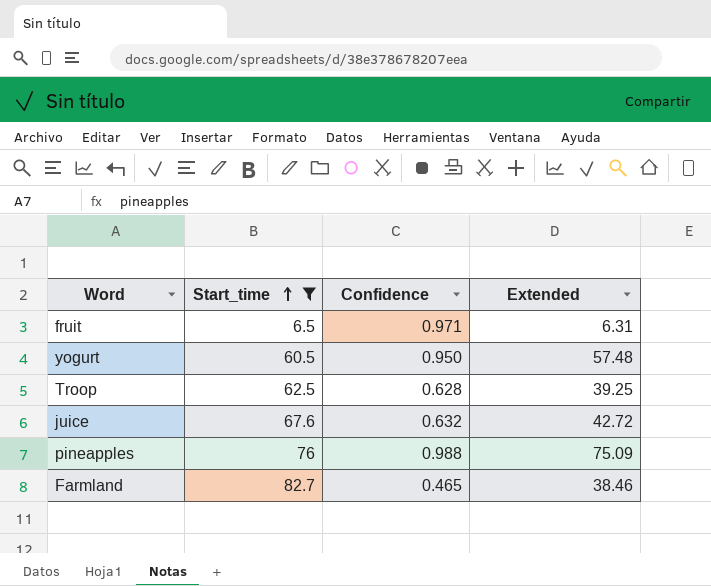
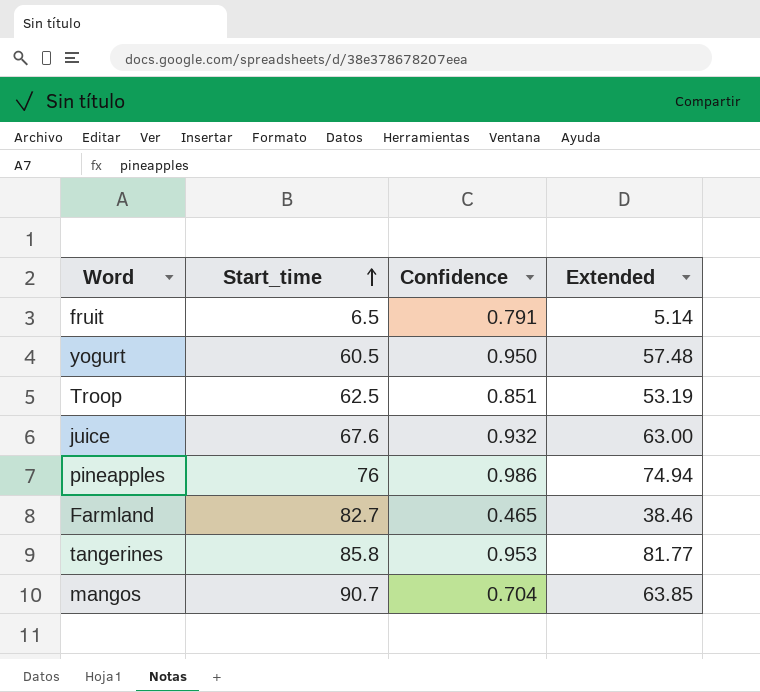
filter: Start_time <= 82.7 -> none
fruit | Confidence: 0.971 -> 0.791
fruit | Extended: 6.31 -> 5.14
Troop | Confidence: 0.628 -> 0.851
Troop | Extended: 39.25 -> 53.19
juice | Confidence: 0.632 -> 0.932
juice | Extended: 42.72 -> 63.00
pineapples | Confidence: 0.988 -> 0.986
pineapples | Extended: 75.09 -> 74.94

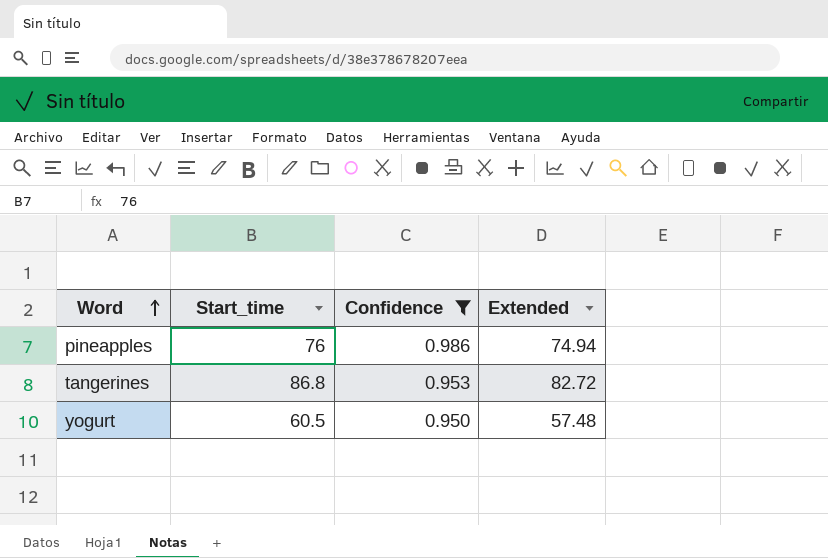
filter: none -> Confidence >= 0.950
row order: Start_time ascending -> Word ascending
tangerines | Start_time: 85.8 -> 86.8
tangerines | Extended: 81.77 -> 82.72

